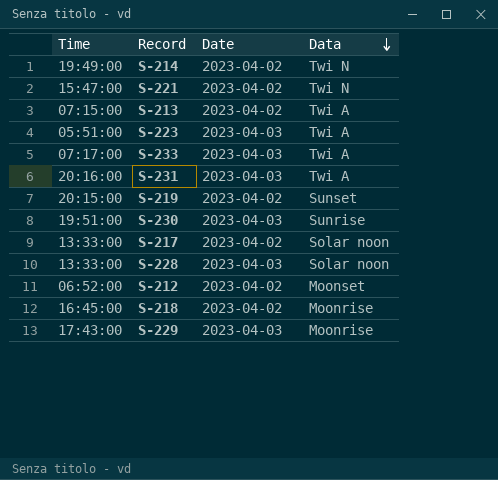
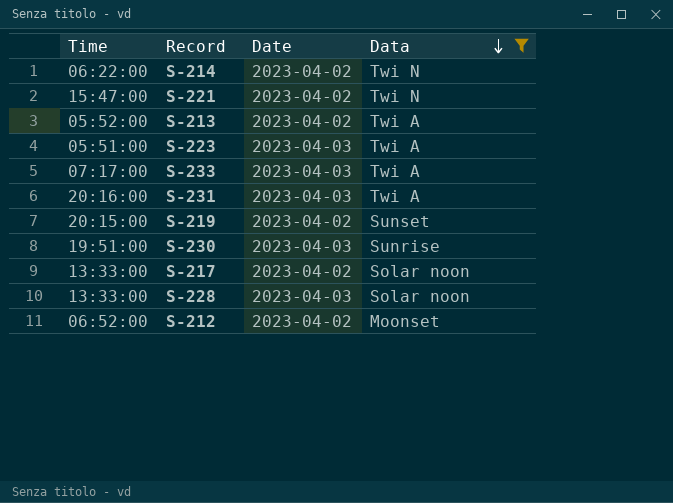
filter: none -> Data != Moonrise
S-214 | Time: 19:49:00 -> 06:22:00
S-213 | Time: 07:15:00 -> 05:52:00

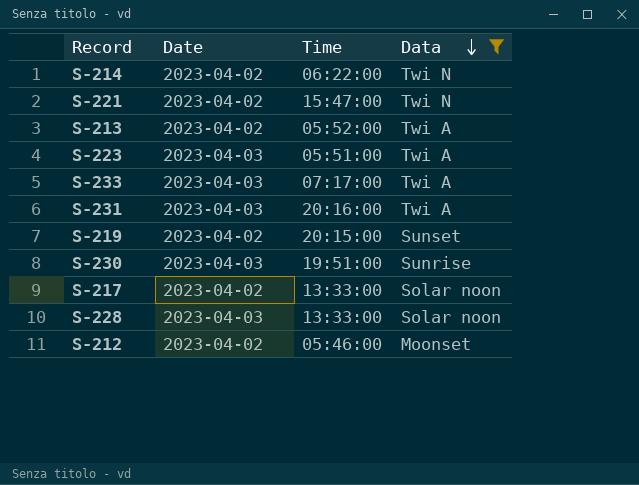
column Time | position: 1 -> 3
S-212 | Time: 06:52:00 -> 05:46:00

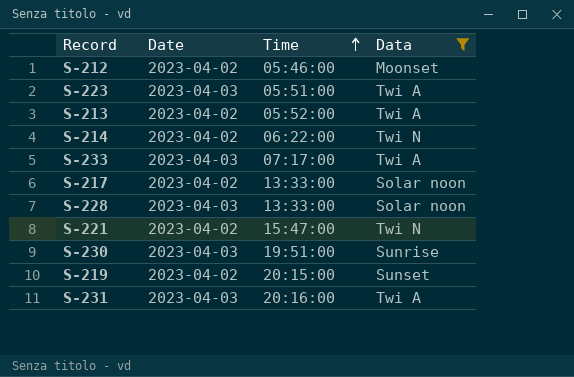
row order: Data descending -> Time ascending

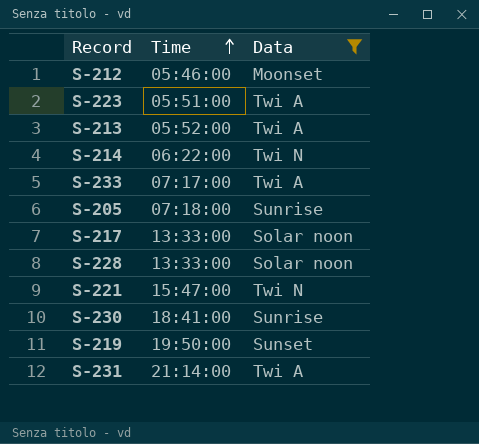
column Date | position: 2 -> none
row S-205: none -> 07:18:00 | Sunrise
S-230 | Time: 19:51:00 -> 18:41:00
S-219 | Time: 20:15:00 -> 19:50:00
S-231 | Time: 20:16:00 -> 21:14:00

